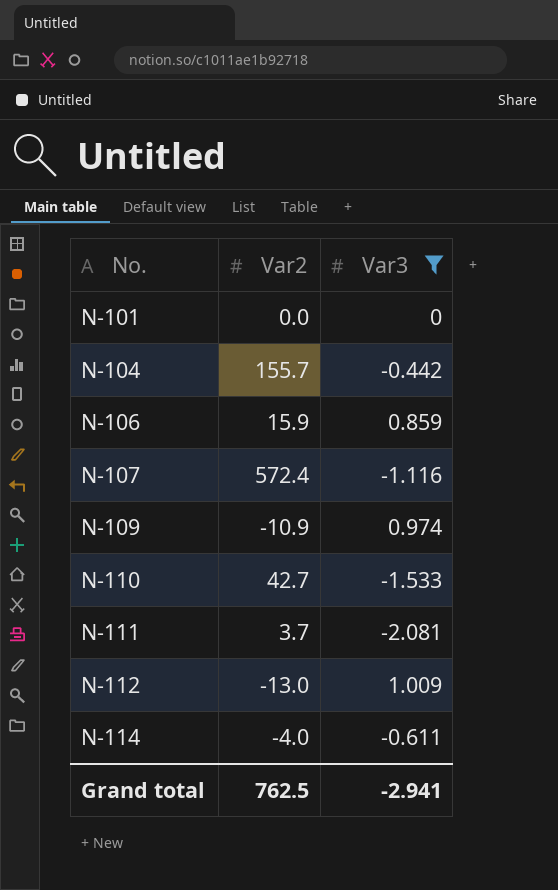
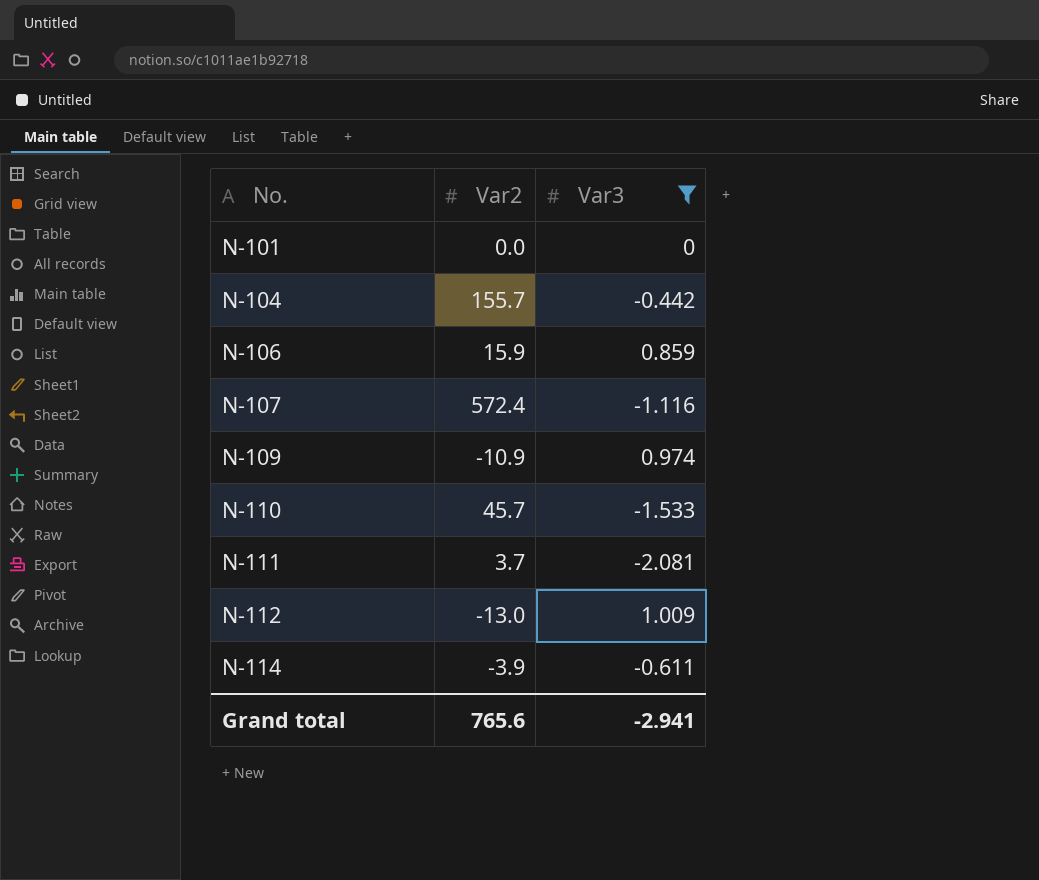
N-110 | Var2: 42.7 -> 45.7
N-114 | Var2: -4.0 -> -3.9
Grand total | Var2: 762.5 -> 765.6

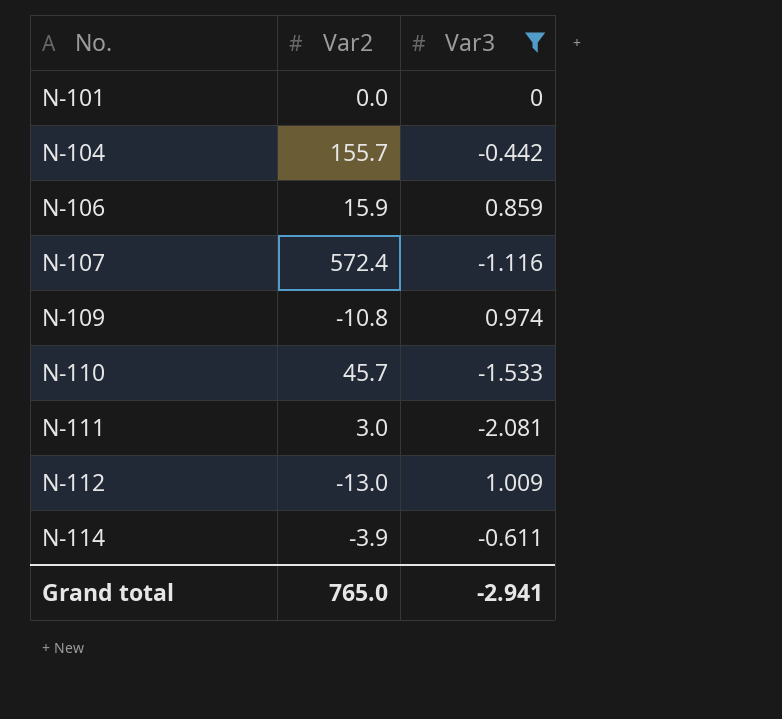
N-109 | Var2: -10.9 -> -10.8
N-111 | Var2: 3.7 -> 3.0
Grand total | Var2: 765.6 -> 765.0

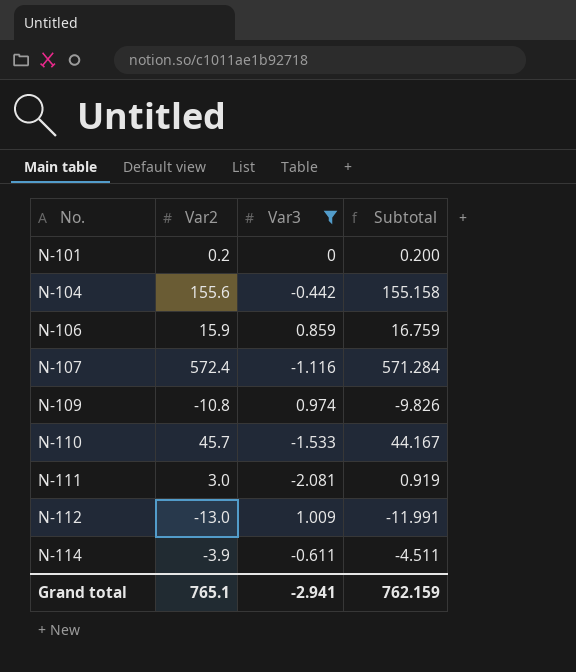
column Subtotal | formula: none -> [Var2] + [Var3]
N-101 | Var2: 0.0 -> 0.2
N-104 | Var2: 155.7 -> 155.6
Grand total | Var2: 765.0 -> 765.1

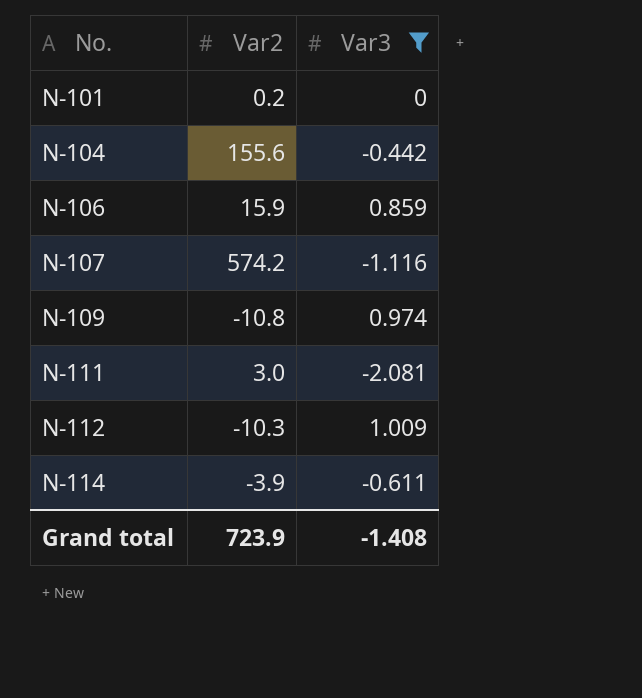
column Subtotal | formula: [Var2] + [Var3] -> none
row N-110: 45.7 | -1.533 | 44.167 -> none
N-107 | Var2: 572.4 -> 574.2
N-112 | Var2: -13.0 -> -10.3
Grand total | Var2: 765.1 -> 723.9
Grand total | Var3: -2.941 -> -1.408

